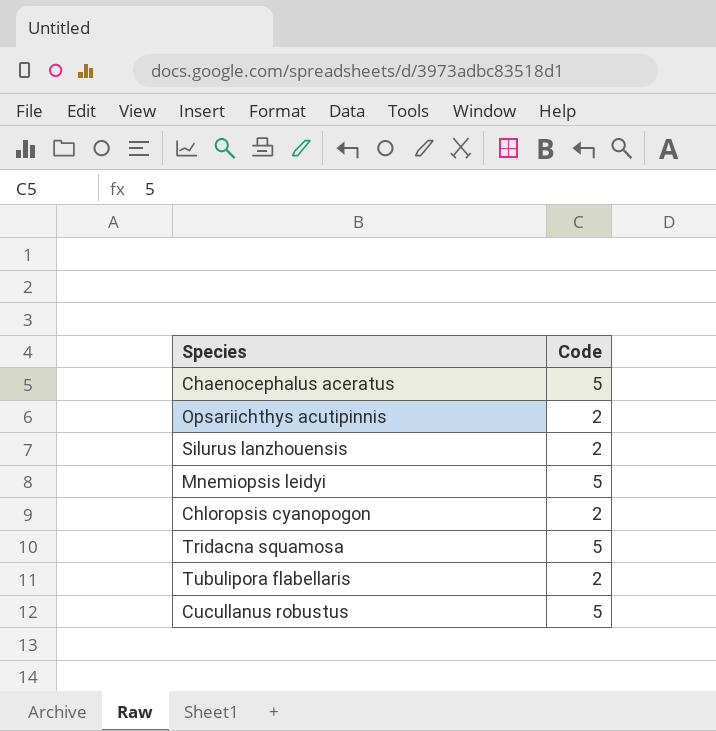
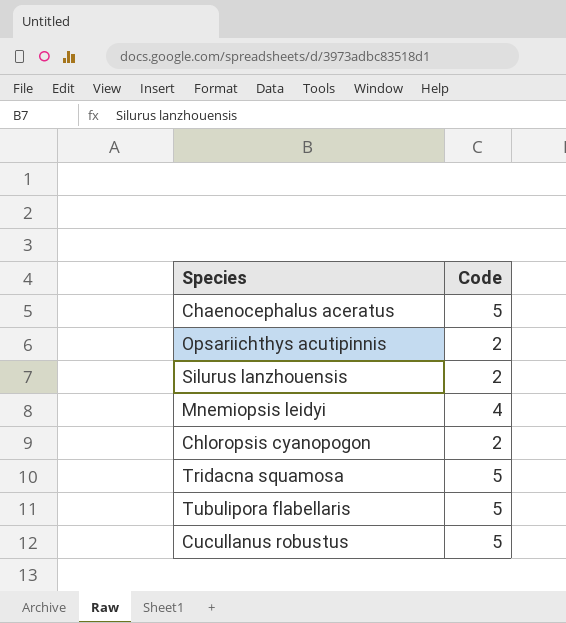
Mnemiopsis leidyi | Code: 5 -> 4
Tubulipora flabellaris | Code: 2 -> 5

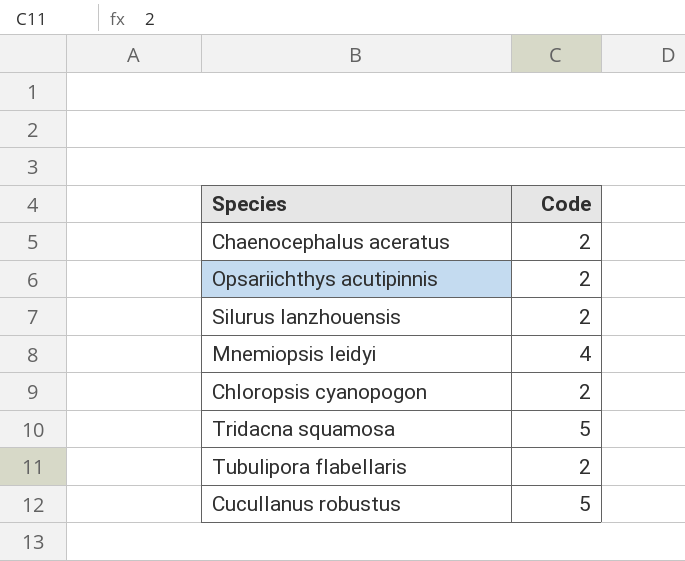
Chaenocephalus aceratus | Code: 5 -> 2
Tubulipora flabellaris | Code: 5 -> 2

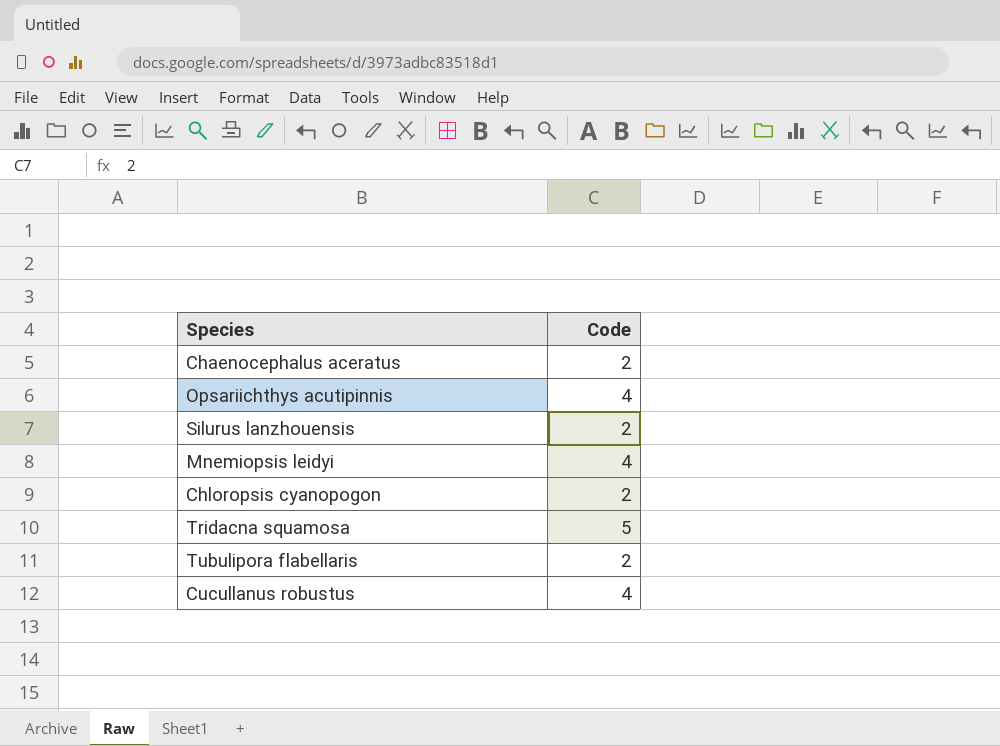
Opsariichthys acutipinnis | Code: 2 -> 4
Cucullanus robustus | Code: 5 -> 4

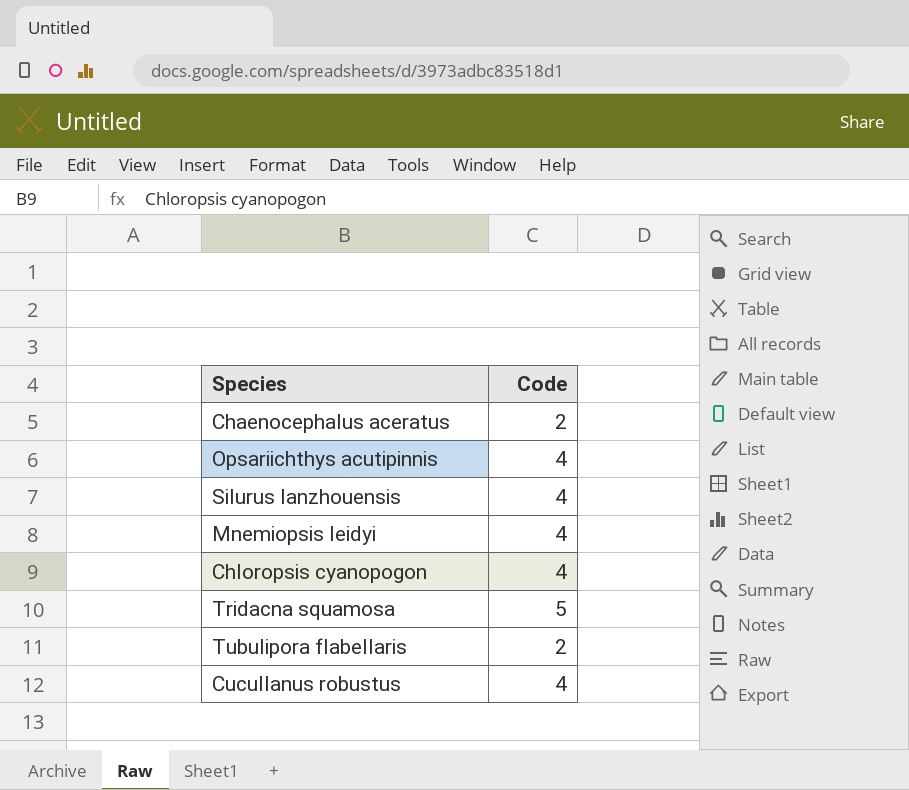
Silurus lanzhouensis | Code: 2 -> 4
Chloropsis cyanopogon | Code: 2 -> 4

